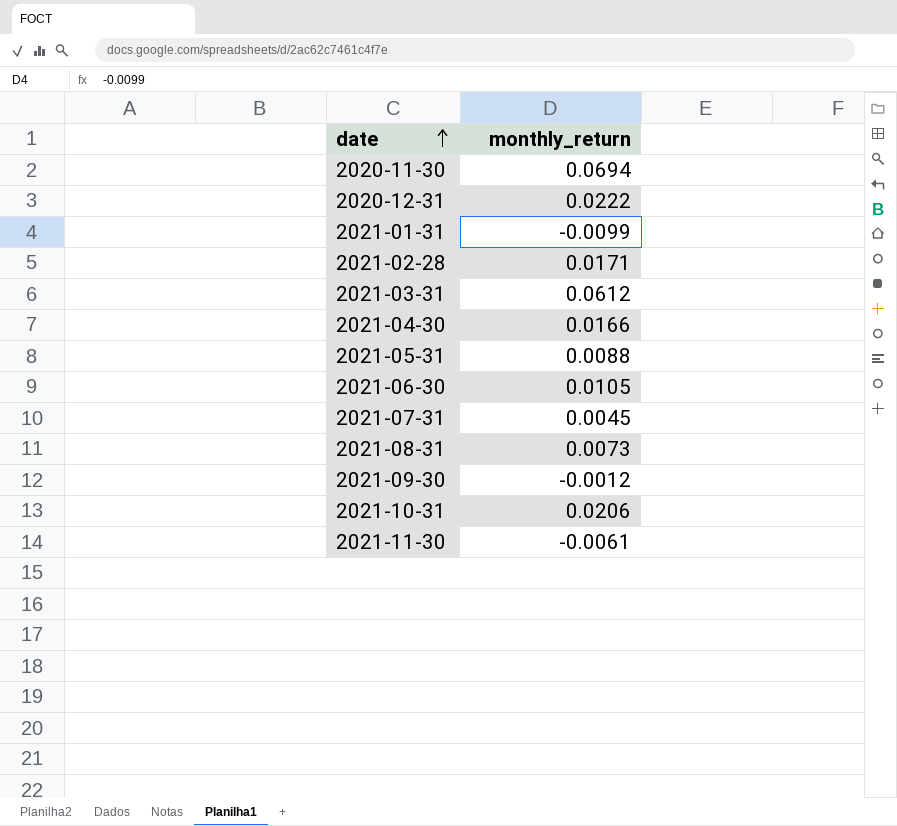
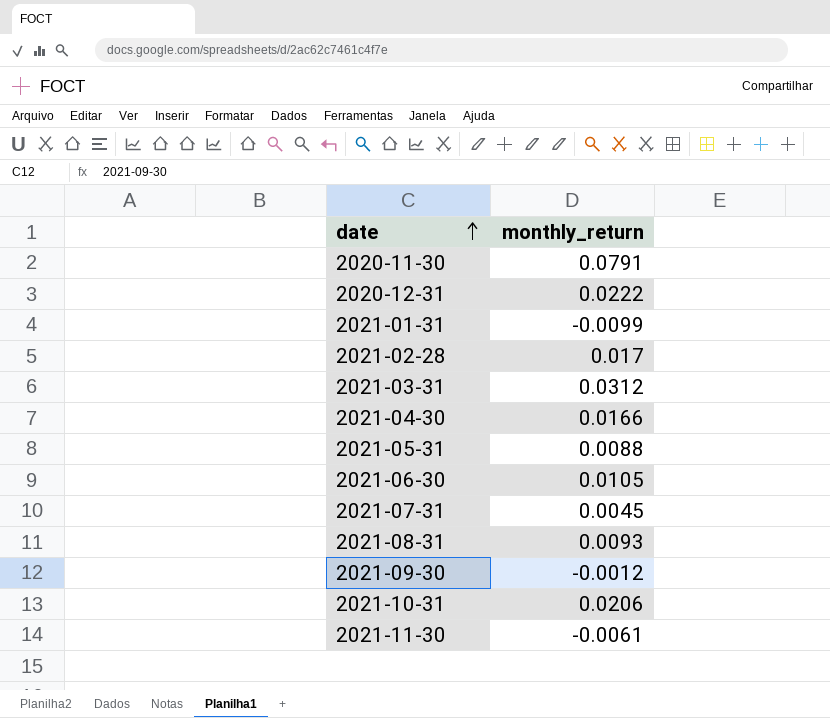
2020-11-30 | monthly_return: 0.0694 -> 0.0791
2021-02-28 | monthly_return: 0.0171 -> 0.017
2021-03-31 | monthly_return: 0.0612 -> 0.0312
2021-08-31 | monthly_return: 0.0073 -> 0.0093

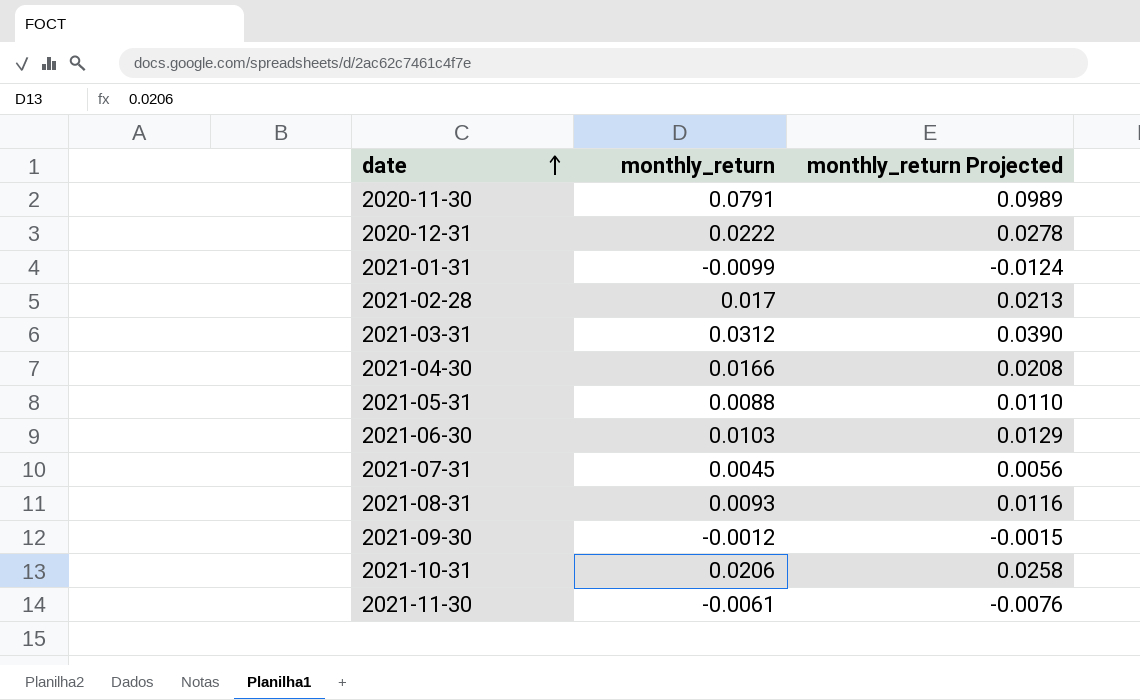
column monthly_return Projected | formula: none -> [monthly_return] * 1.25
2021-06-30 | monthly_return: 0.0105 -> 0.0103

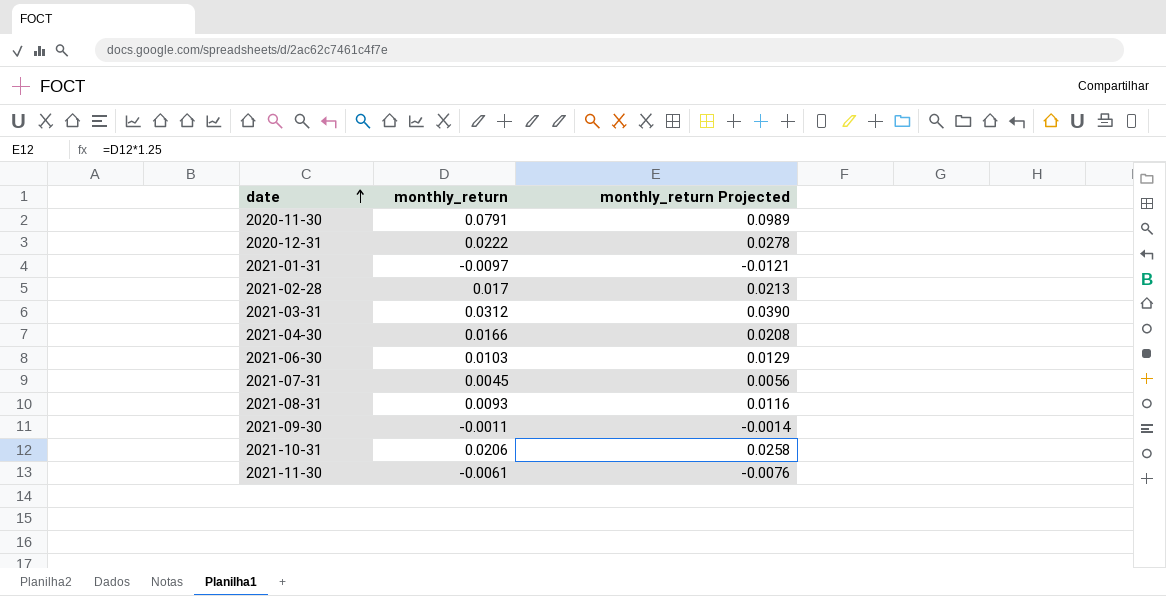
row 2021-05-31: 0.0088 | 0.0110 -> none
2021-01-31 | monthly_return: -0.0099 -> -0.0097
2021-01-31 | monthly_return Projected: -0.0124 -> -0.0121
2021-09-30 | monthly_return: -0.0012 -> -0.0011
2021-09-30 | monthly_return Projected: -0.0015 -> -0.0014

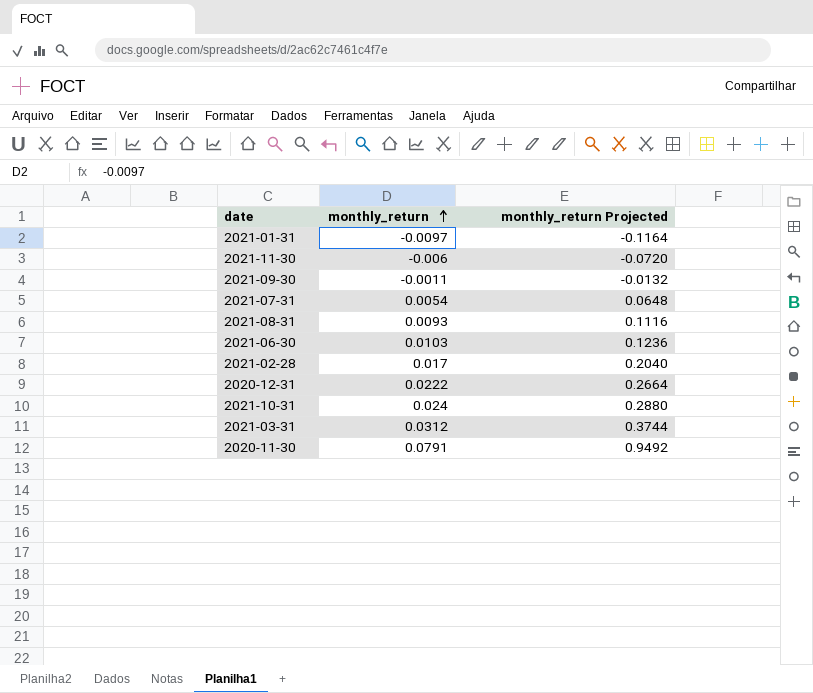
row order: date ascending -> monthly_return ascending
column monthly_return Projected | formula: [monthly_return] * 1.25 -> [monthly_return] * 12
row 2021-04-30: 0.0166 | 0.0208 -> none
2021-11-30 | monthly_return: -0.0061 -> -0.006
2021-07-31 | monthly_return: 0.0045 -> 0.0054
2021-10-31 | monthly_return: 0.0206 -> 0.024

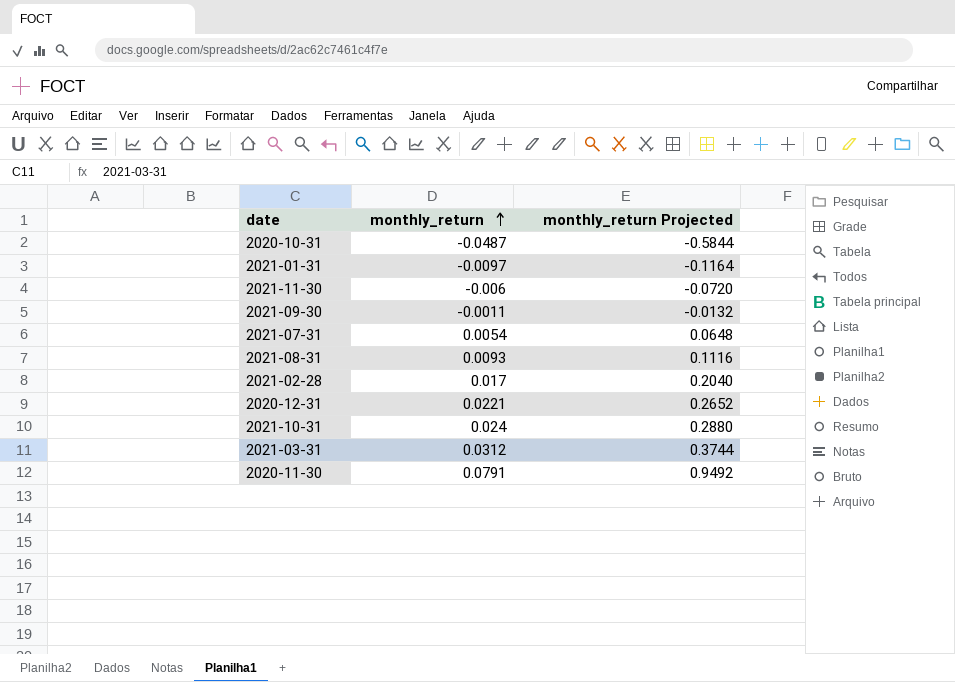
row 2021-06-30: 0.0103 | 0.1236 -> none
row 2020-10-31: none -> -0.0487 | -0.5844
2020-12-31 | monthly_return: 0.0222 -> 0.0221
2020-12-31 | monthly_return Projected: 0.2664 -> 0.2652

